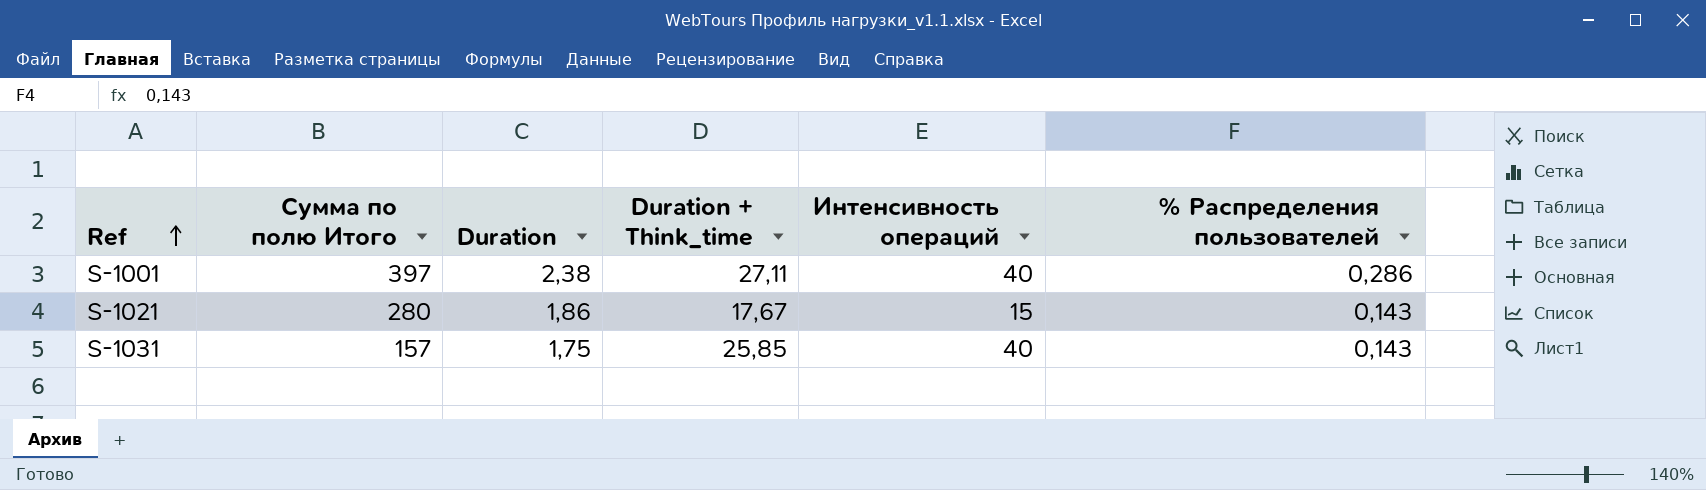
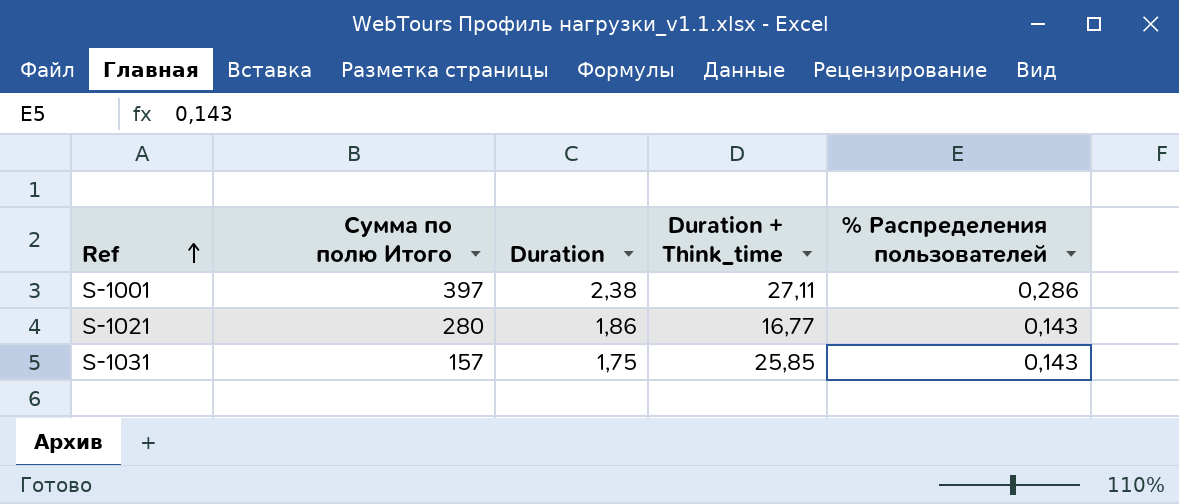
column Интенсивность операций | position: 5 -> none
S-1021 | Duration + Think_time: 17,67 -> 16,77

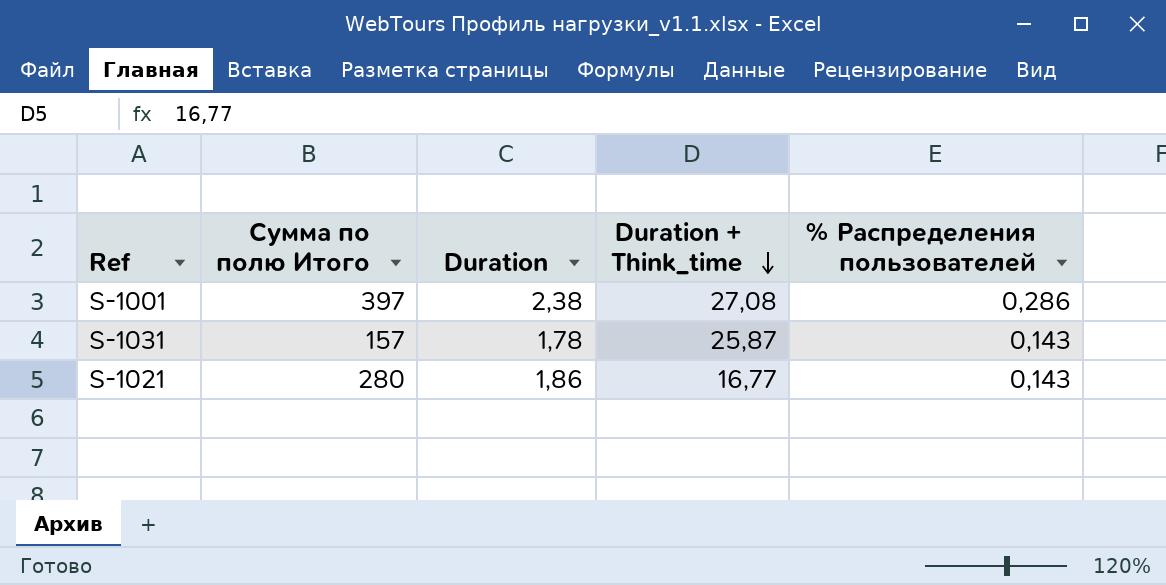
row order: Ref ascending -> Duration + Think_time descending
S-1001 | Duration + Think_time: 27,11 -> 27,08
S-1031 | Duration: 1,75 -> 1,78
S-1031 | Duration + Think_time: 25,85 -> 25,87

